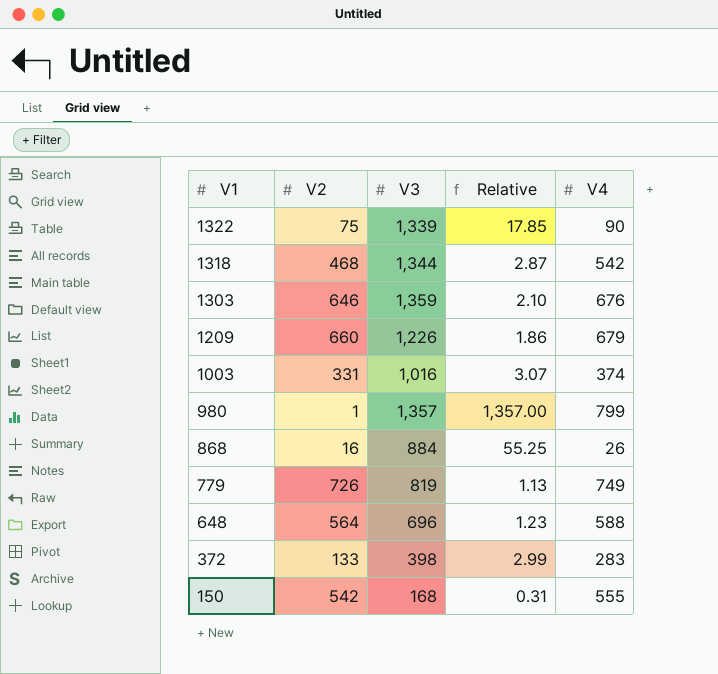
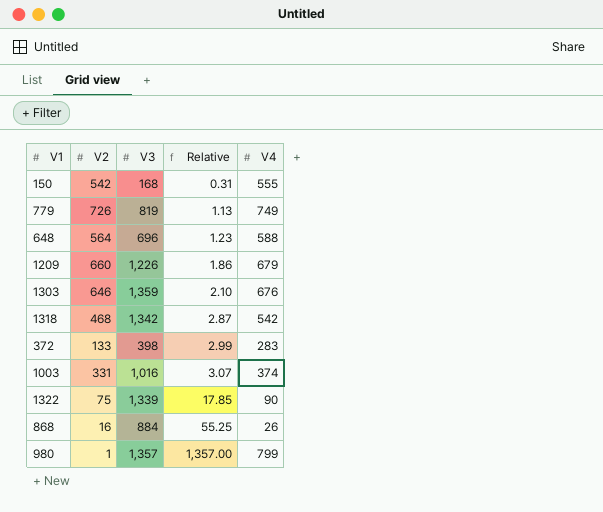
row order: V1 descending -> Relative ascending
1318 | V3: 1,344 -> 1,342

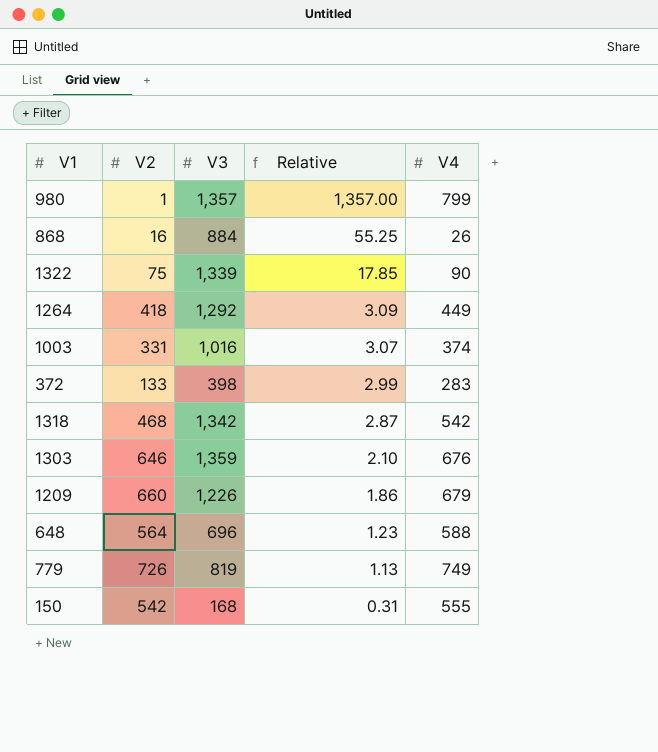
row order: Relative ascending -> Relative descending
row 1264: none -> 418 | 1,292 | 3.09 | 449

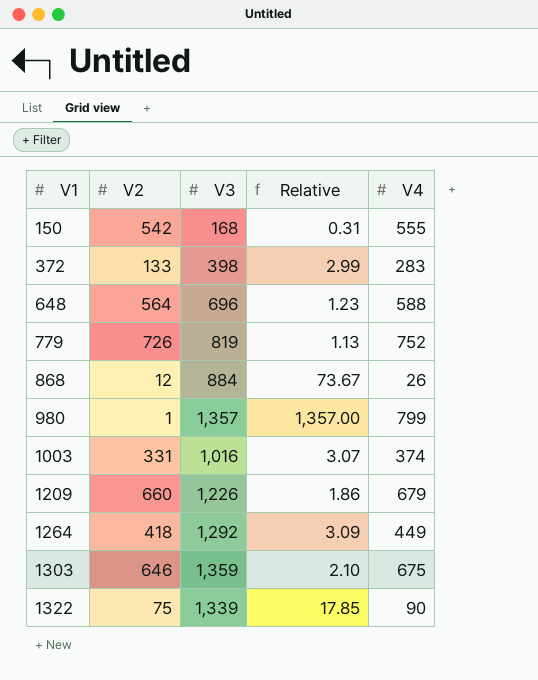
row order: Relative descending -> V1 ascending
row 1318: 468 | 1,342 | 2.87 | 542 -> none
779 | V4: 749 -> 752
868 | V2: 16 -> 12
868 | Relative: 55.25 -> 73.67
1303 | V4: 676 -> 675

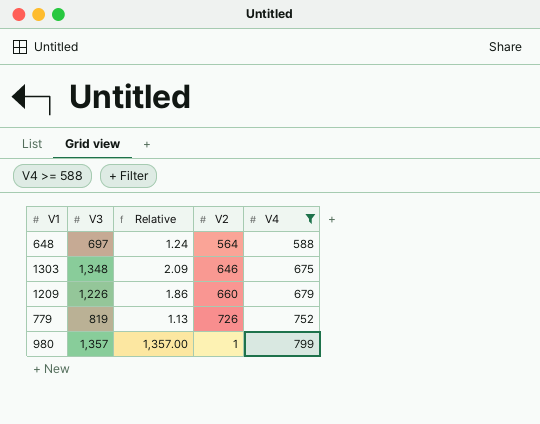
filter: none -> V4 >= 588
row order: V1 ascending -> V4 ascending
column V2 | position: 2 -> 4
648 | V3: 696 -> 697
648 | Relative: 1.23 -> 1.24
1303 | V3: 1,359 -> 1,348
1303 | Relative: 2.10 -> 2.09

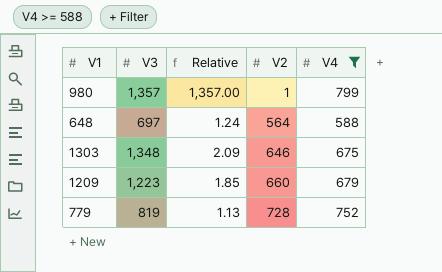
row order: V4 ascending -> V2 ascending
1209 | V3: 1,226 -> 1,223
1209 | Relative: 1.86 -> 1.85
779 | V2: 726 -> 728

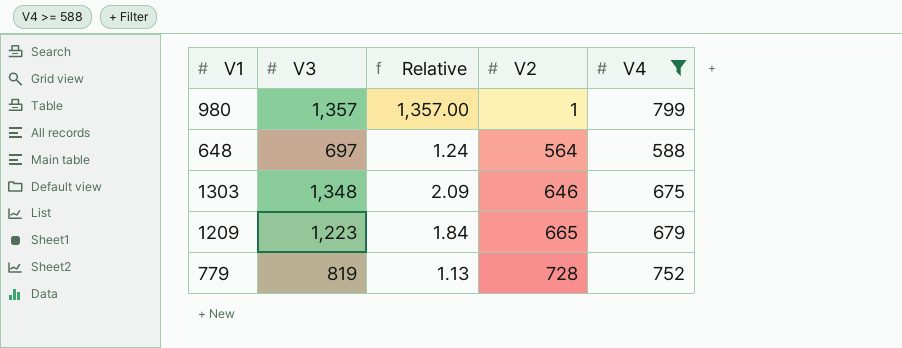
1209 | Relative: 1.85 -> 1.84
1209 | V2: 660 -> 665

